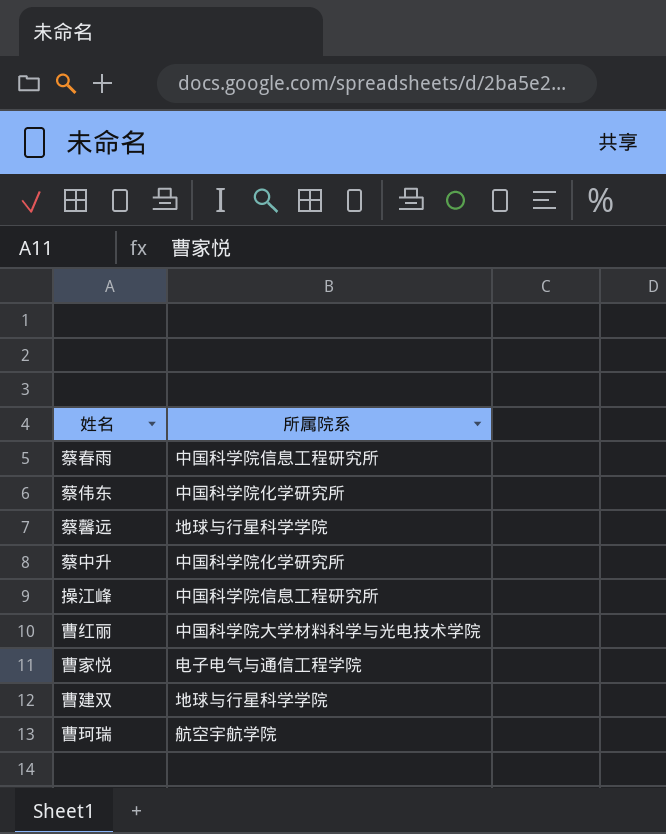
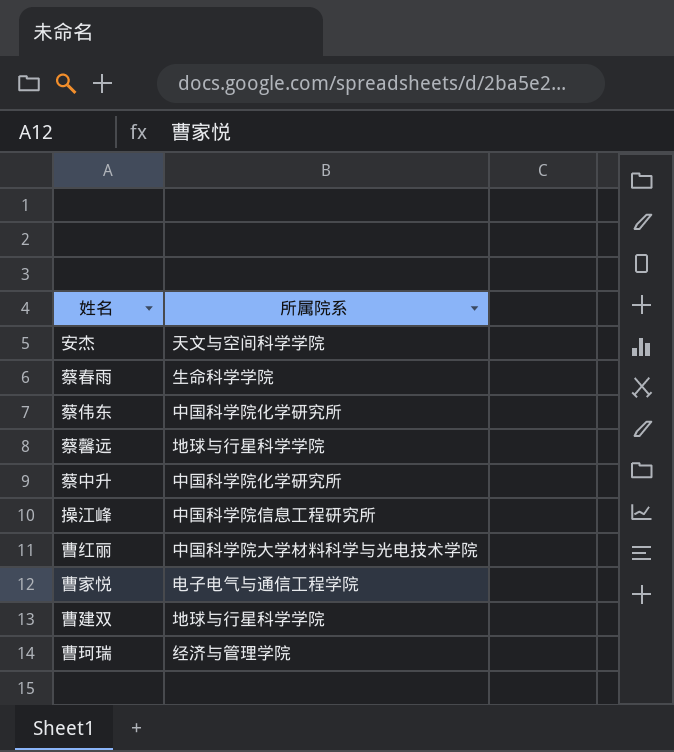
row 安杰: none -> 天文与空间科学学院
蔡春雨 | 所属院系: 中国科学院信息工程研究所 -> 生命科学学院
曹珂瑞 | 所属院系: 航空宇航学院 -> 经济与管理学院

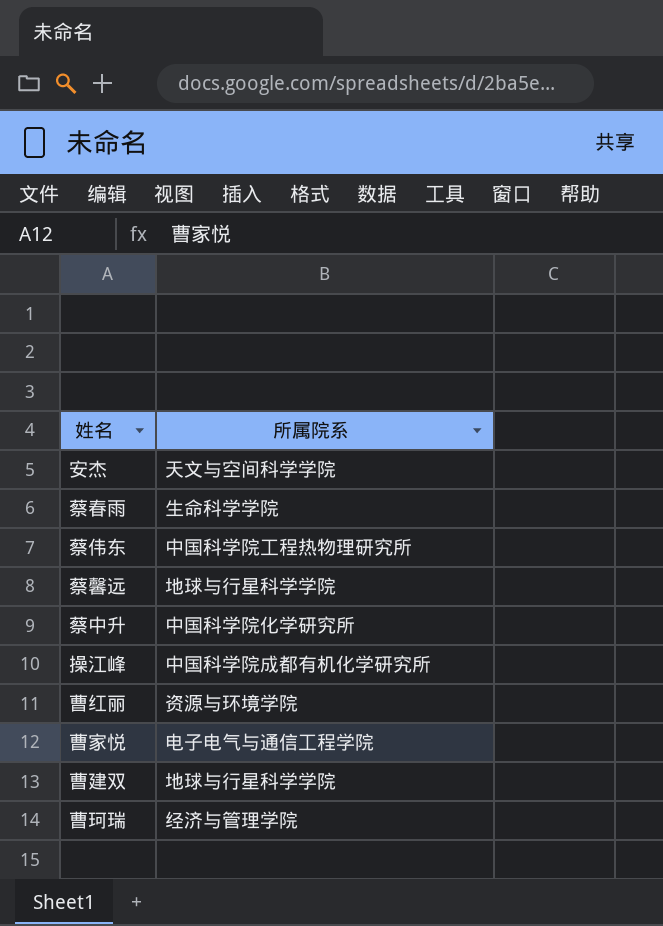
蔡伟东 | 所属院系: 中国科学院化学研究所 -> 中国科学院工程热物理研究所
操江峰 | 所属院系: 中国科学院信息工程研究所 -> 中国科学院成都有机化学研究所
曹红丽 | 所属院系: 中国科学院大学材料科学与光电技术学院 -> 资源与环境学院

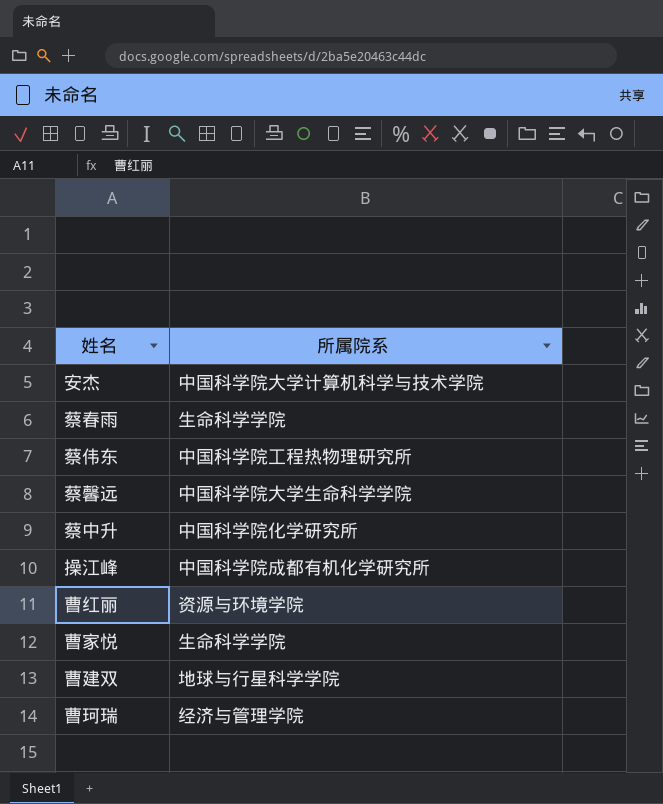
安杰 | 所属院系: 天文与空间科学学院 -> 中国科学院大学计算机科学与技术学院
蔡馨远 | 所属院系: 地球与行星科学学院 -> 中国科学院大学生命科学学院
曹家悦 | 所属院系: 电子电气与通信工程学院 -> 生命科学学院

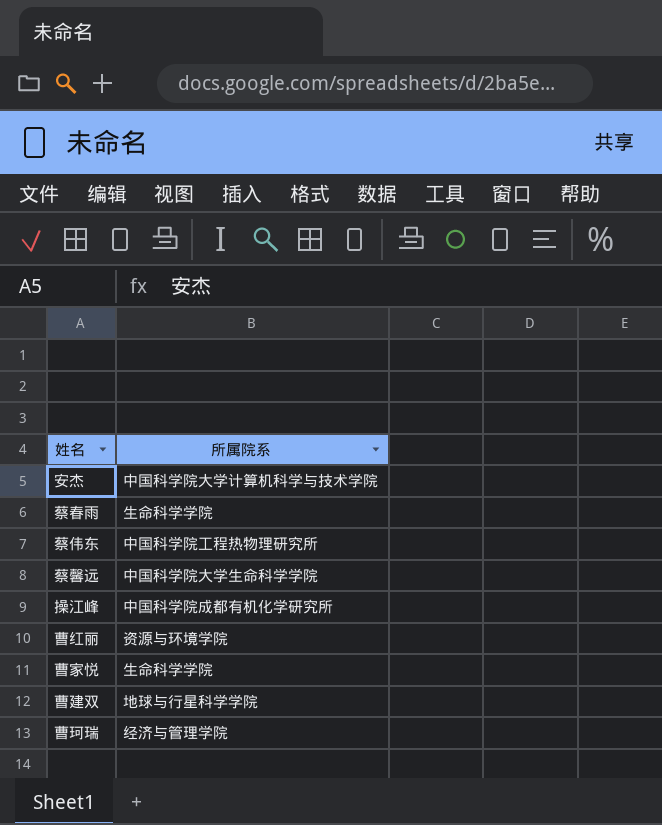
row 蔡中升: 中国科学院化学研究所 -> none

